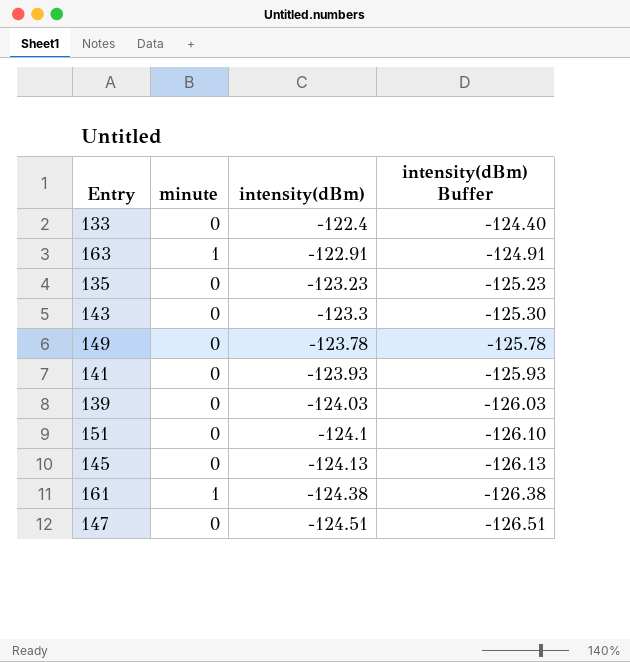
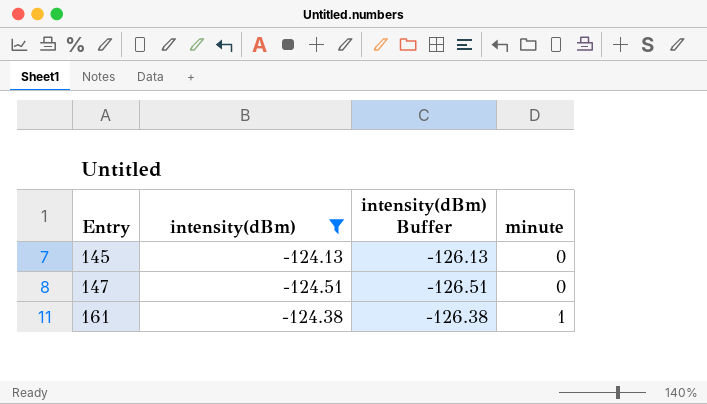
filter: none -> intensity(dBm) <= -124.13
row order: intensity(dBm) descending -> Entry ascending
column minute | position: 2 -> 4

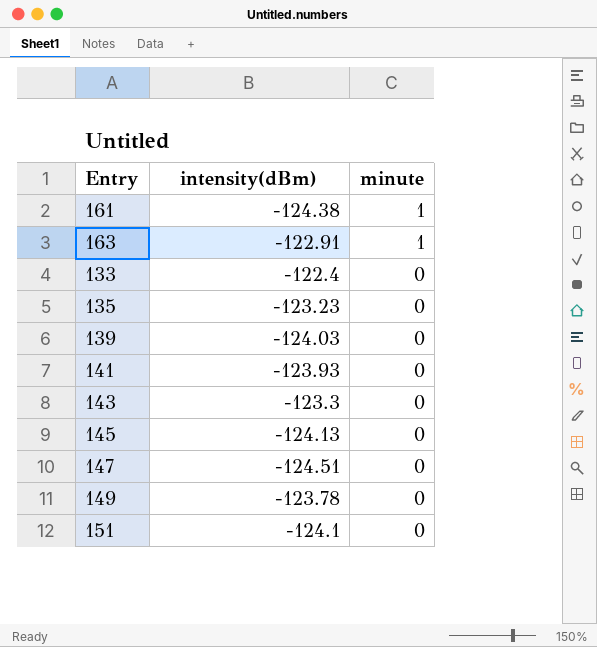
filter: intensity(dBm) <= -124.13 -> none
row order: Entry ascending -> minute descending
column intensity(dBm) Buffer | formula: [intensity(dBm)] - 2 -> none

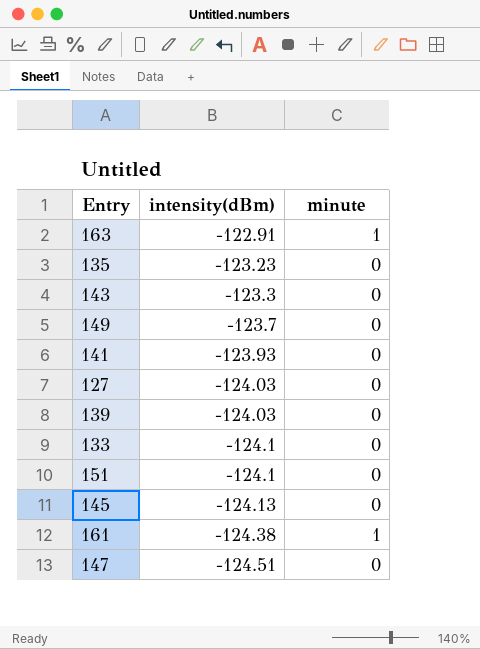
row order: minute descending -> intensity(dBm) descending
149 | intensity(dBm): -123.78 -> -123.7
row 127: none -> -124.03 | 0
133 | intensity(dBm): -122.4 -> -124.1

